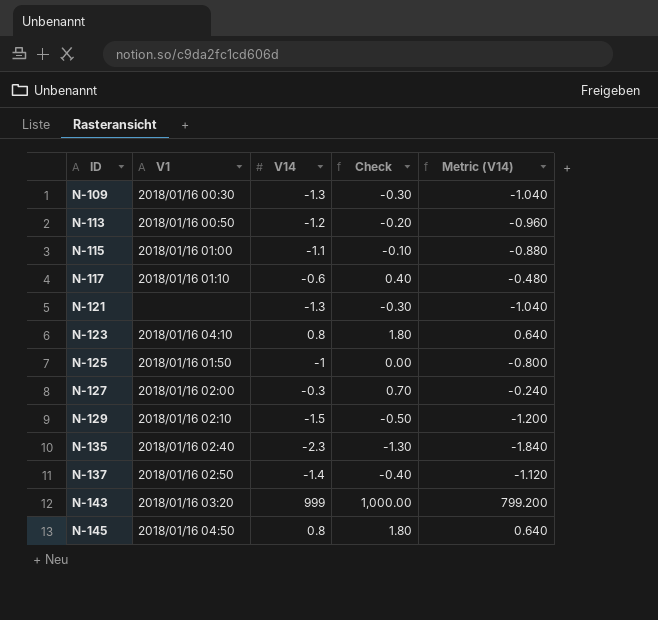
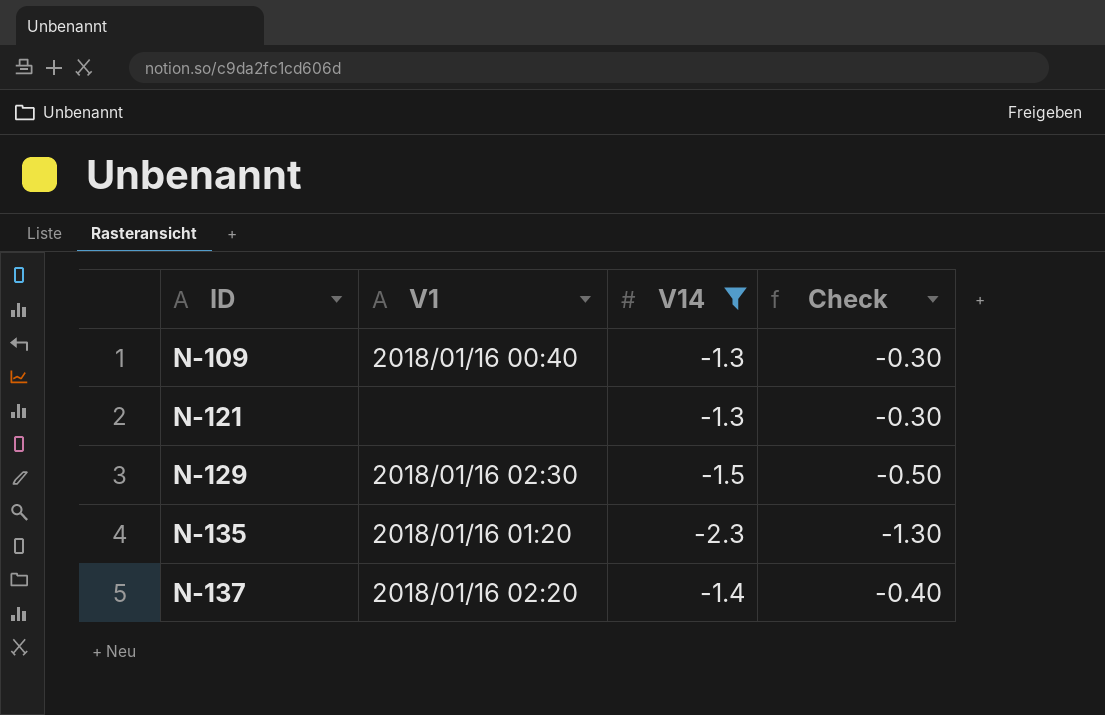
filter: none -> V14 <= -1.3
column Metric (V14) | formula: [V14] * 0.8 -> none
N-109 | V1: 2018/01/16 00:30 -> 2018/01/16 00:40
N-129 | V1: 2018/01/16 02:10 -> 2018/01/16 02:30
N-135 | V1: 2018/01/16 02:40 -> 2018/01/16 01:20
N-137 | V1: 2018/01/16 02:50 -> 2018/01/16 02:20

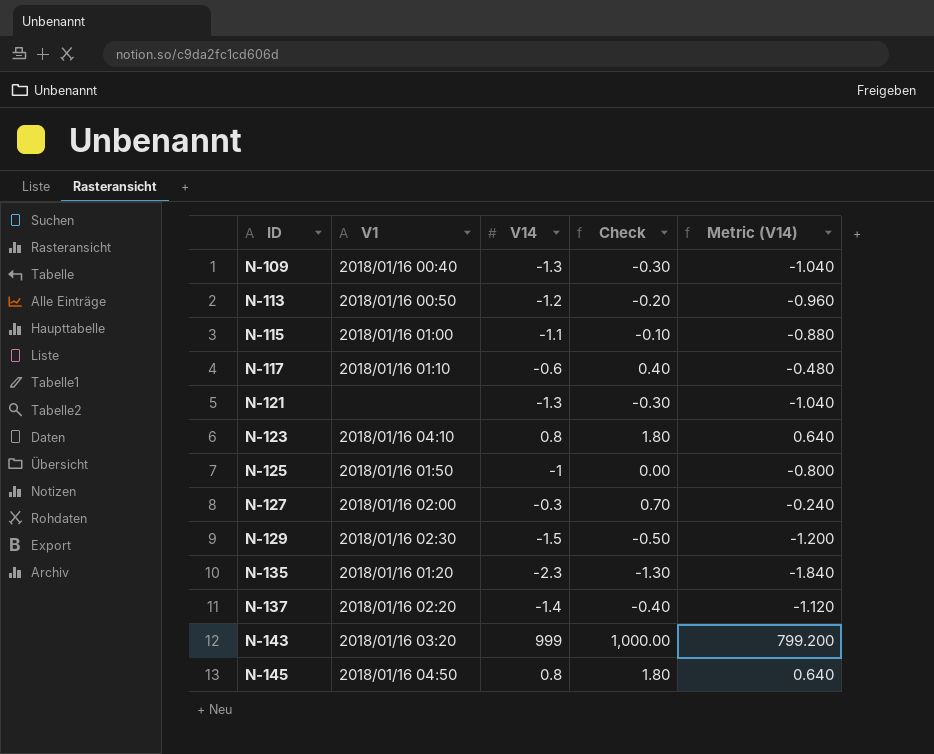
filter: V14 <= -1.3 -> none
column Metric (V14) | formula: none -> [V14] * 0.8

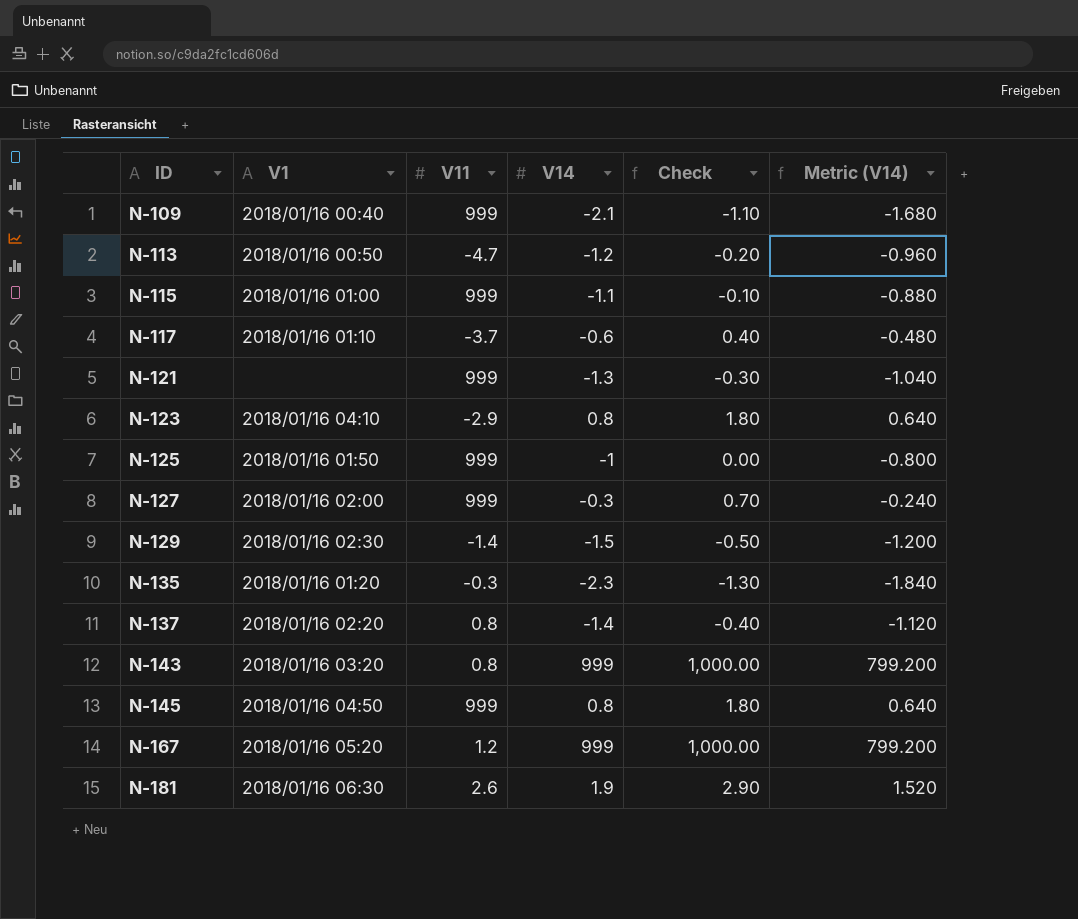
column V11 | position: none -> 3
N-109 | V14: -1.3 -> -2.1
N-109 | Check: -0.30 -> -1.10
N-109 | Metric (V14): -1.040 -> -1.680
row N-167: none -> 2018/01/16 05:20 | 1.2 | 999 | 1,000.00 | 799.200
row N-181: none -> 2018/01/16 06:30 | 2.6 | 1.9 | 2.90 | 1.520

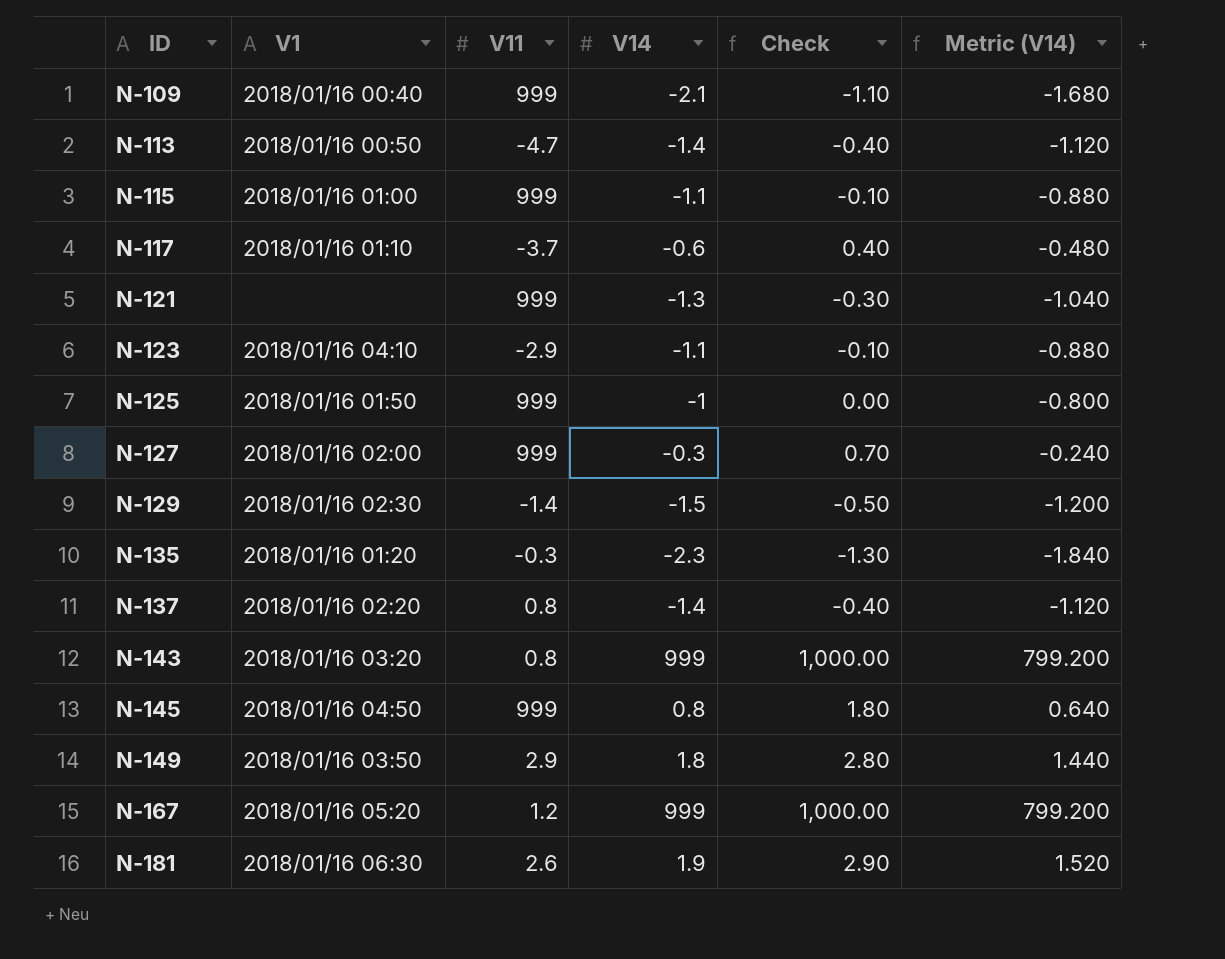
N-113 | V14: -1.2 -> -1.4
N-113 | Check: -0.20 -> -0.40
N-113 | Metric (V14): -0.960 -> -1.120
N-123 | V14: 0.8 -> -1.1
N-123 | Check: 1.80 -> -0.10
N-123 | Metric (V14): 0.640 -> -0.880
row N-149: none -> 2018/01/16 03:50 | 2.9 | 1.8 | 2.80 | 1.440

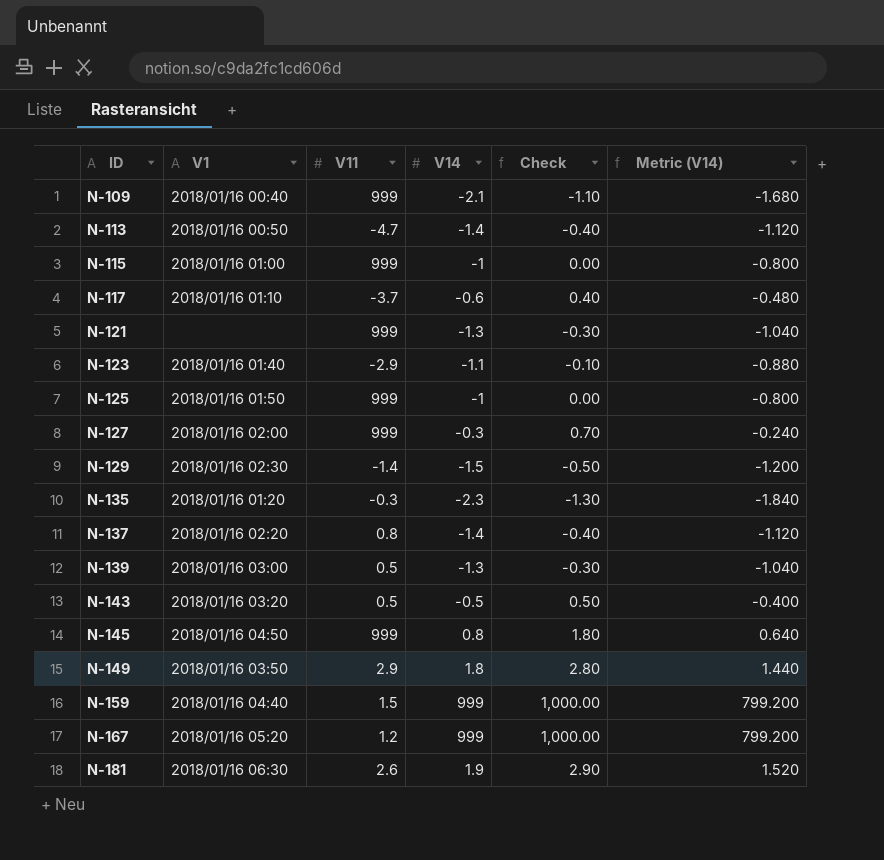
N-115 | V14: -1.1 -> -1
N-115 | Check: -0.10 -> 0.00
N-115 | Metric (V14): -0.880 -> -0.800
N-123 | V1: 2018/01/16 04:10 -> 2018/01/16 01:40
row N-139: none -> 2018/01/16 03:00 | 0.5 | -1.3 | -0.30 | -1.040
N-143 | V11: 0.8 -> 0.5
N-143 | V14: 999 -> -0.5
N-143 | Check: 1,000.00 -> 0.50
N-143 | Metric (V14): 799.200 -> -0.400
row N-159: none -> 2018/01/16 04:40 | 1.5 | 999 | 1,000.00 | 799.200

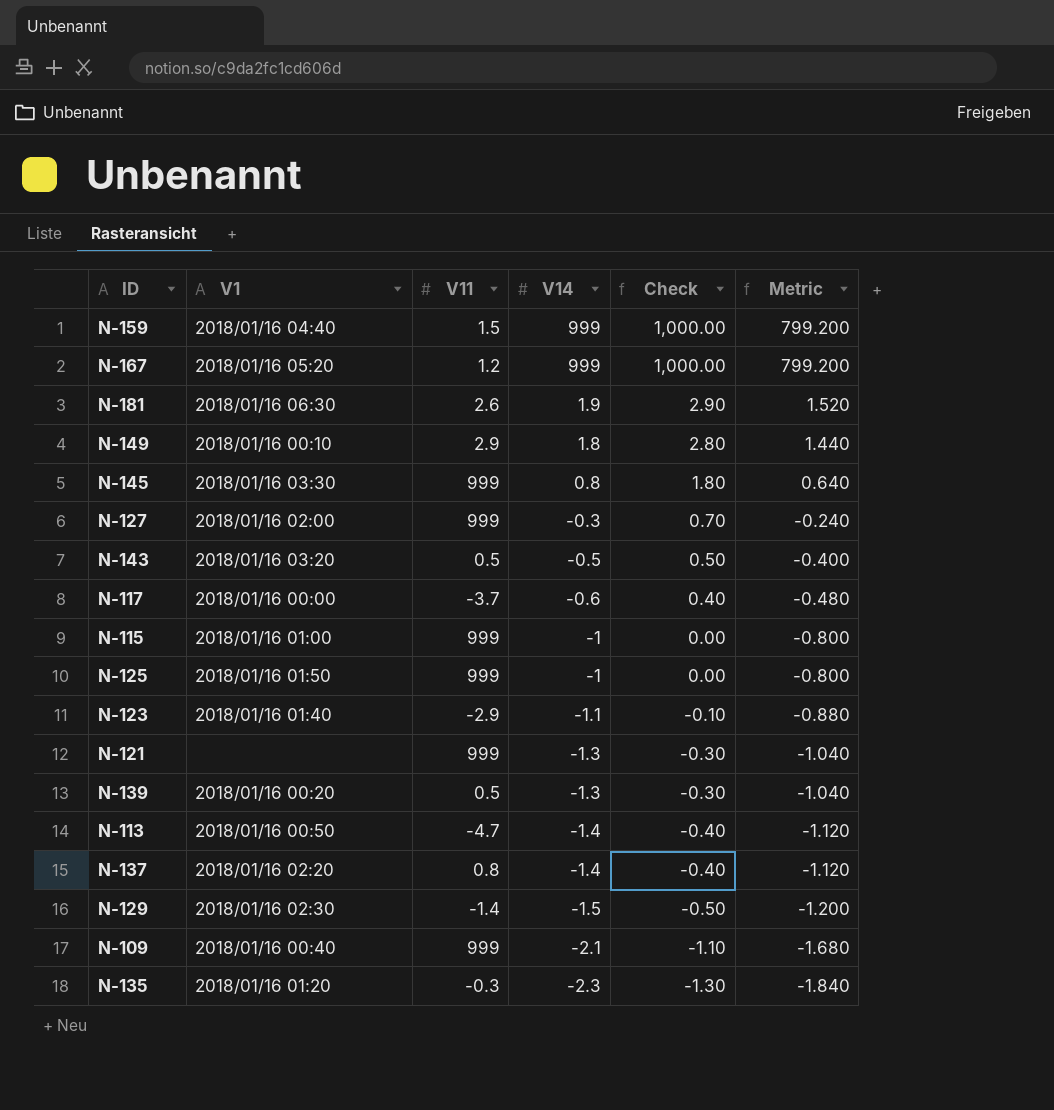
row order: ID ascending -> V14 descending
column name: Metric (V14) -> Metric
N-149 | V1: 2018/01/16 03:50 -> 2018/01/16 00:10
N-145 | V1: 2018/01/16 04:50 -> 2018/01/16 03:30
N-117 | V1: 2018/01/16 01:10 -> 2018/01/16 00:00
N-139 | V1: 2018/01/16 03:00 -> 2018/01/16 00:20

